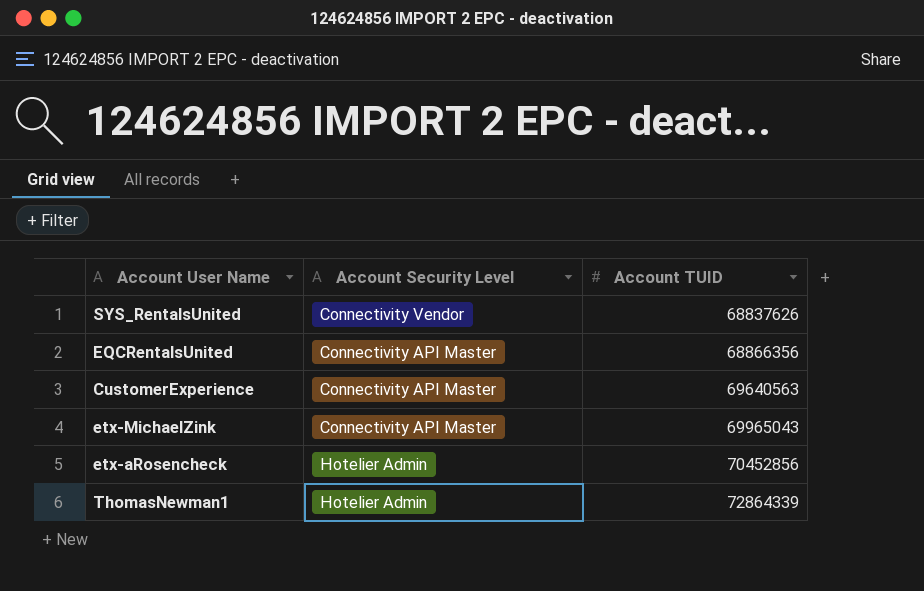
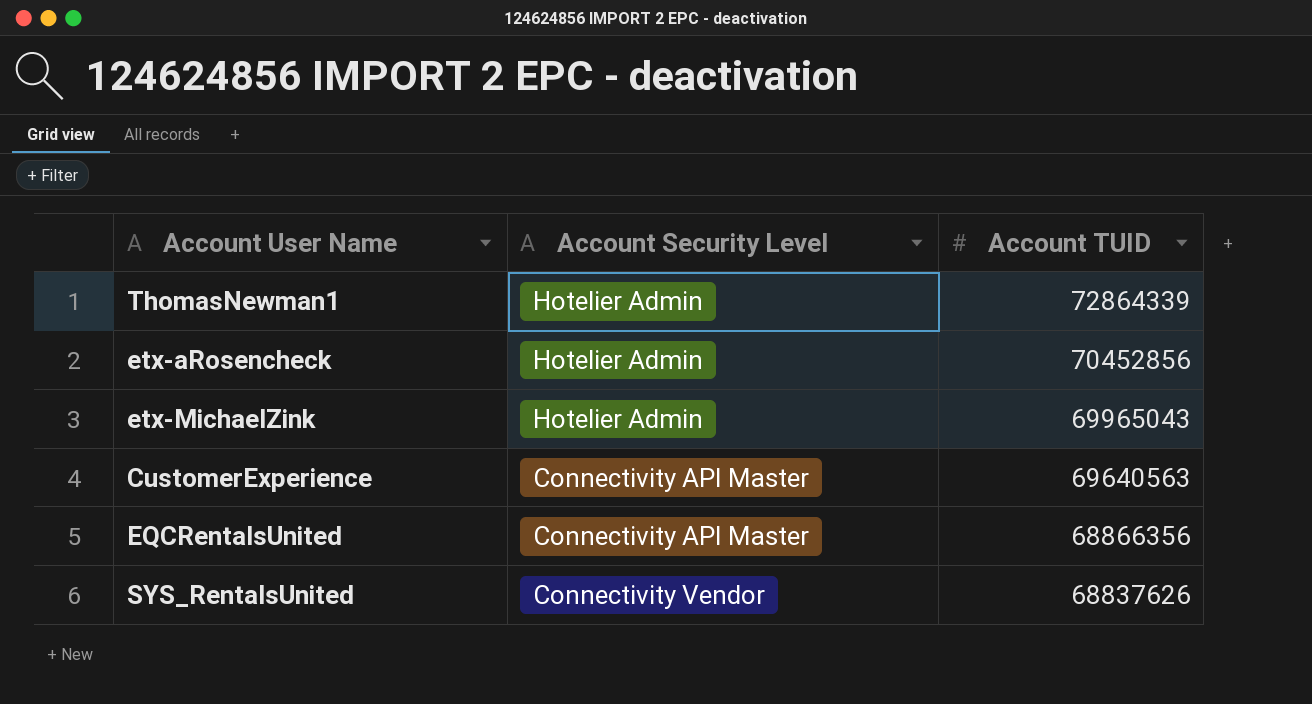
row order: Account TUID ascending -> Account TUID descending
etx-MichaelZink | Account Security Level: Connectivity API Master -> Hotelier Admin

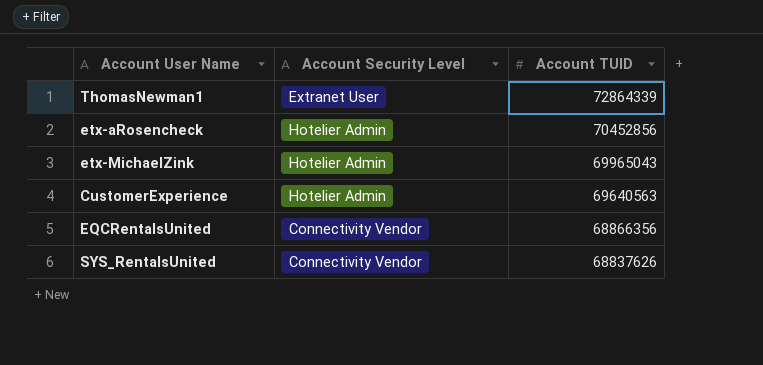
ThomasNewman1 | Account Security Level: Hotelier Admin -> Extranet User
CustomerExperience | Account Security Level: Connectivity API Master -> Hotelier Admin
EQCRentalsUnited | Account Security Level: Connectivity API Master -> Connectivity Vendor

